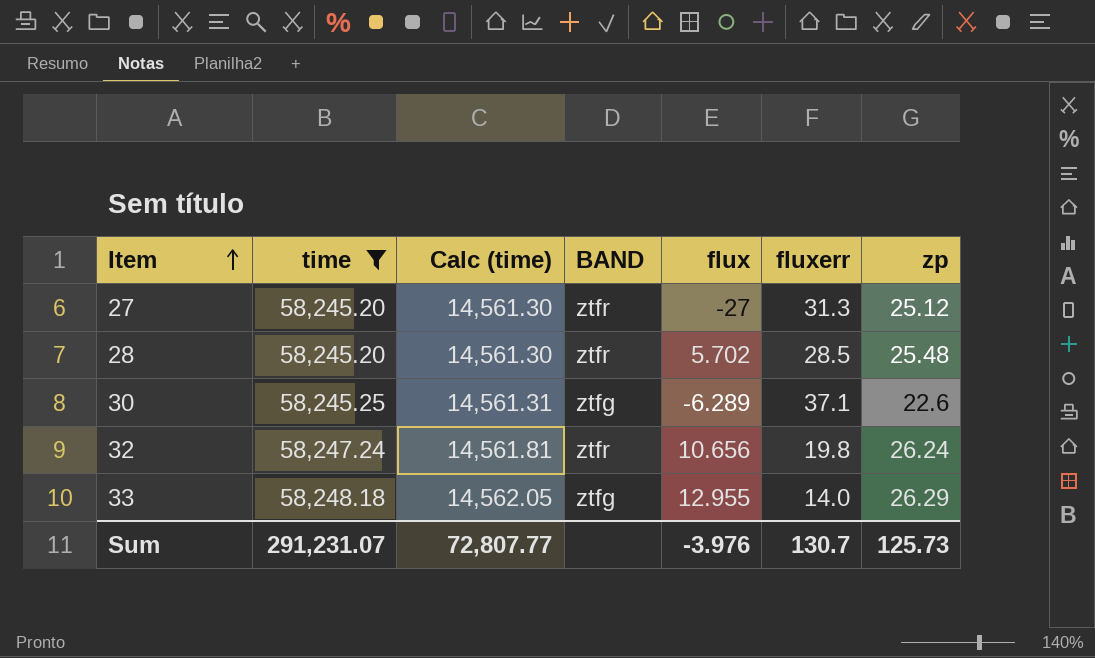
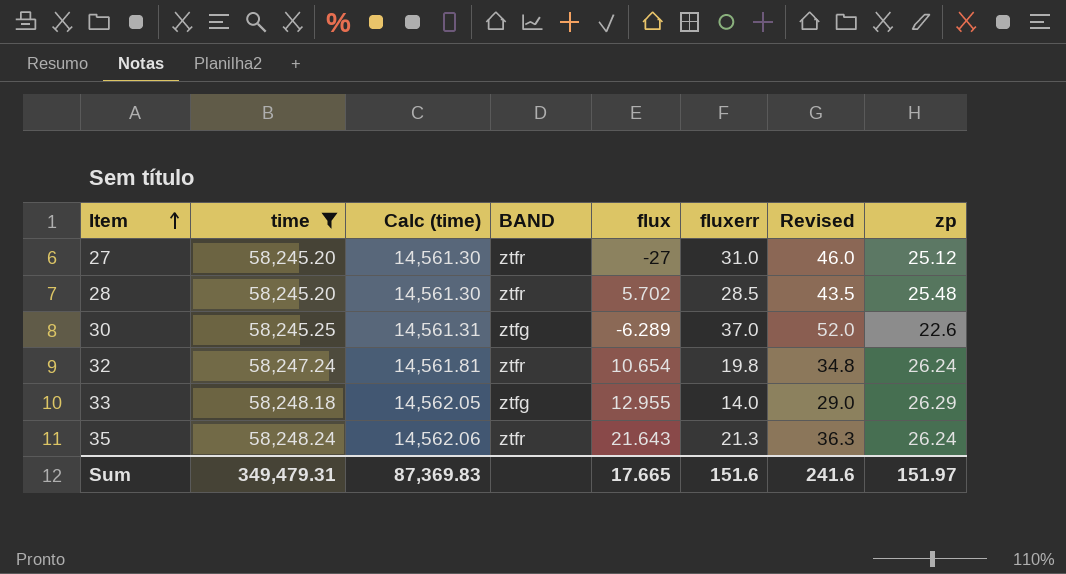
column Revised | formula: none -> [fluxerr] + 15
27 | fluxerr: 31.3 -> 31.0
30 | fluxerr: 37.1 -> 37.0
32 | flux: 10.656 -> 10.654
row 35: none -> 58,248.24 | 14,562.06 | ztfr | 21.643 | 21.3 | 36.3 | 26.24
Sum | time: 291,231.07 -> 349,479.31
Sum | Calc (time): 72,807.77 -> 87,369.83
Sum | flux: -3.976 -> 17.665
Sum | fluxerr: 130.7 -> 151.6
Sum | zp: 125.73 -> 151.97

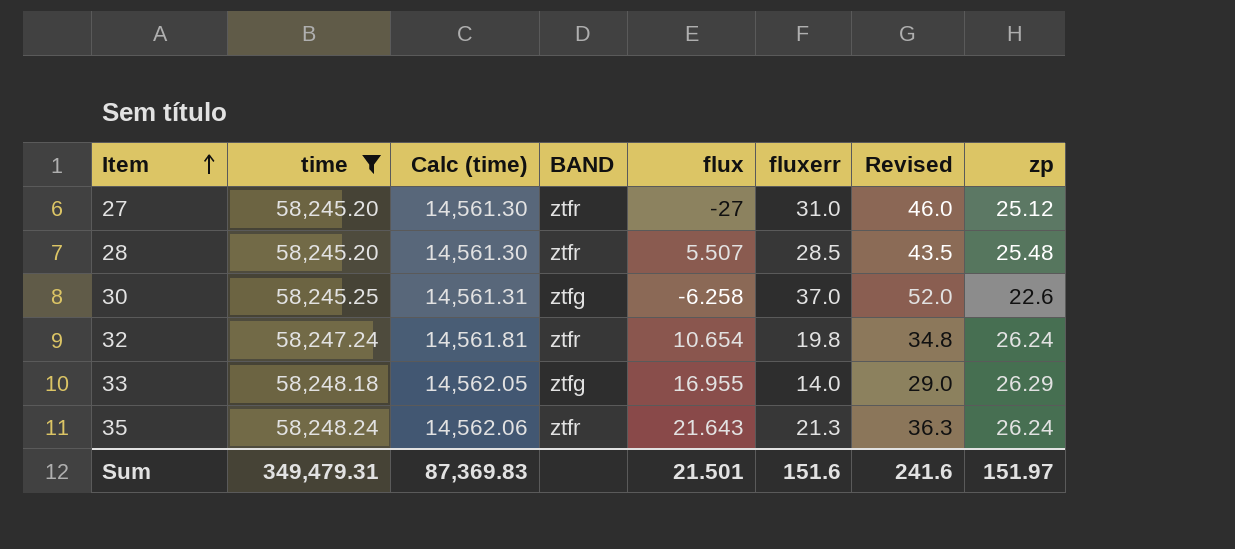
28 | flux: 5.702 -> 5.507
30 | flux: -6.289 -> -6.258
33 | flux: 12.955 -> 16.955
Sum | flux: 17.665 -> 21.501

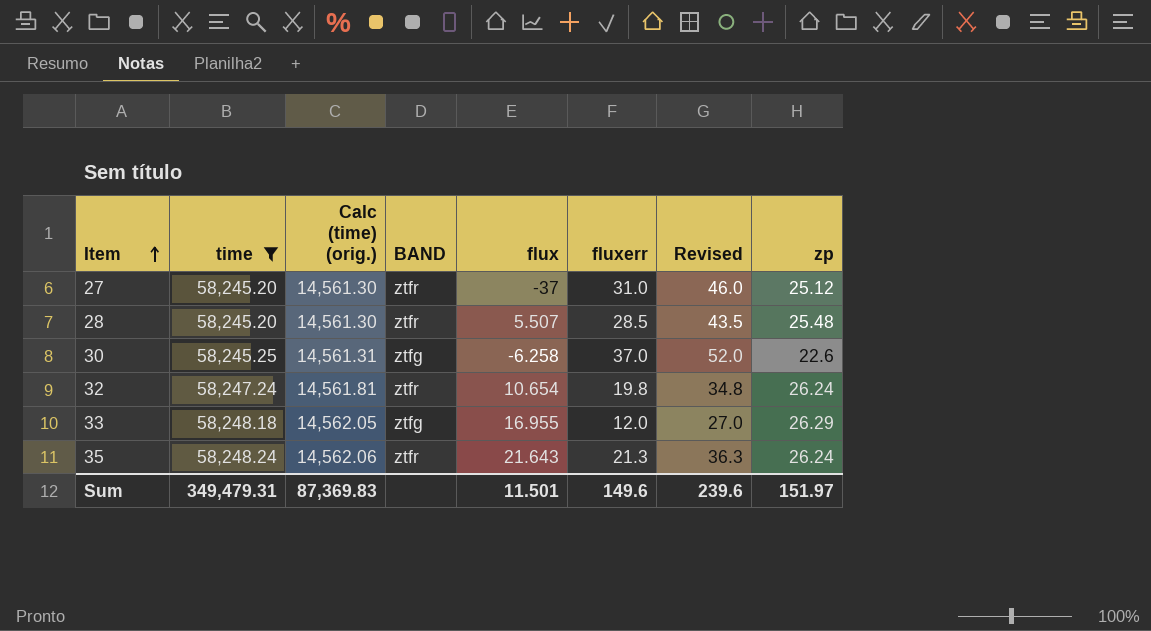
column name: Calc (time) -> Calc (time) (orig.)
27 | flux: -27 -> -37
33 | fluxerr: 14.0 -> 12.0
33 | Revised: 29.0 -> 27.0
Sum | flux: 21.501 -> 11.501
Sum | fluxerr: 151.6 -> 149.6
Sum | Revised: 241.6 -> 239.6

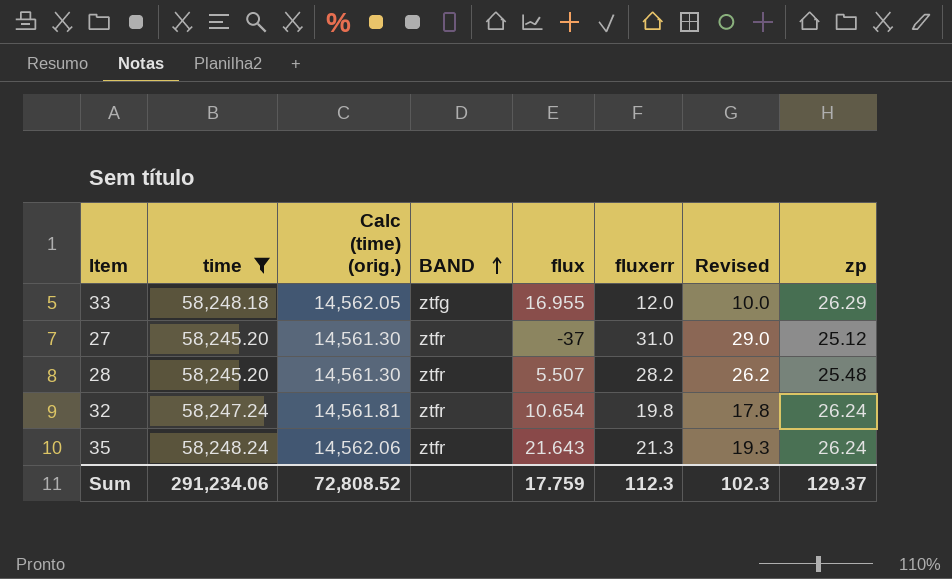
row order: Item ascending -> BAND ascending
column Revised | formula: [fluxerr] + 15 -> [fluxerr] - 2
row 30: 58,245.25 | 14,561.31 | ztfg | -6.258 | 37.0 | 52.0 | 22.6 -> none
28 | fluxerr: 28.5 -> 28.2
Sum | time: 349,479.31 -> 291,234.06
Sum | Calc (time) (orig.): 87,369.83 -> 72,808.52
Sum | flux: 11.501 -> 17.759
Sum | fluxerr: 149.6 -> 112.3
Sum | Revised: 239.6 -> 102.3
Sum | zp: 151.97 -> 129.37

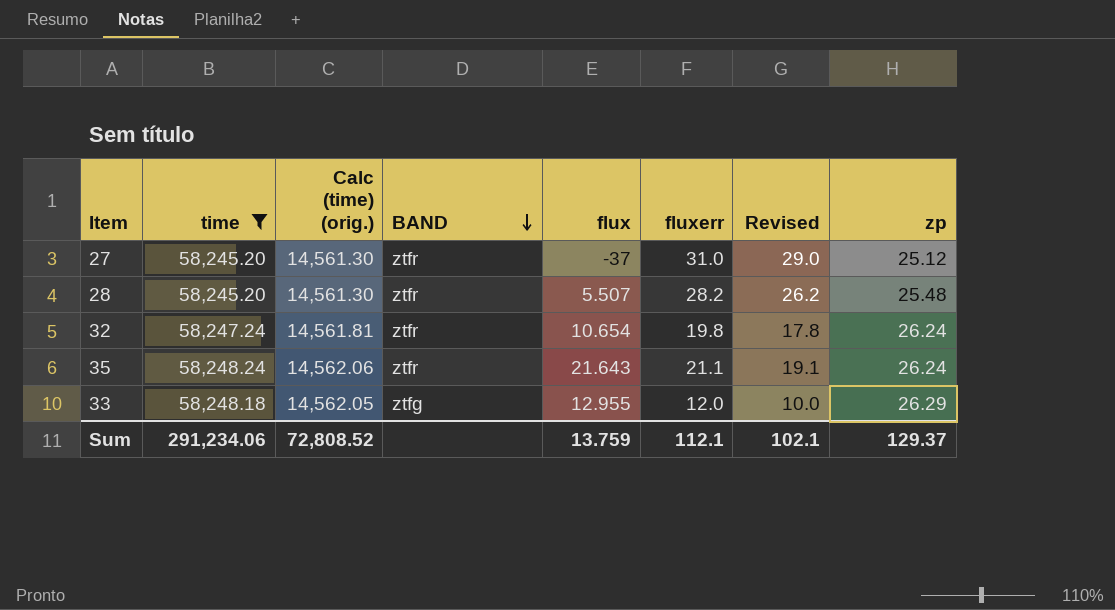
row order: BAND ascending -> BAND descending
35 | fluxerr: 21.3 -> 21.1
35 | Revised: 19.3 -> 19.1
33 | flux: 16.955 -> 12.955
Sum | flux: 17.759 -> 13.759
Sum | fluxerr: 112.3 -> 112.1
Sum | Revised: 102.3 -> 102.1

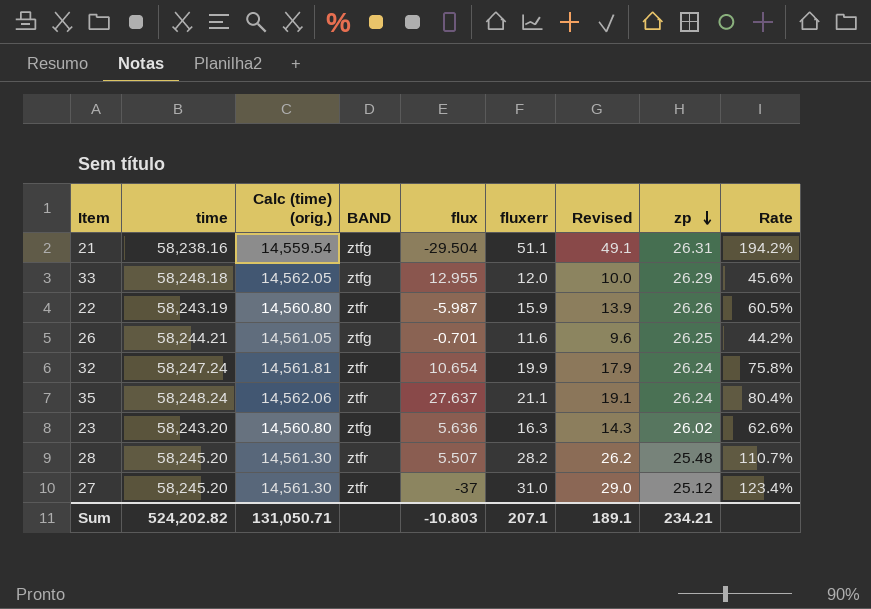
filter: time >= 58,245.20 -> none
row order: BAND descending -> zp descending
column Rate | formula: none -> [fluxerr] / [zp]
32 | fluxerr: 19.8 -> 19.9
32 | Revised: 17.8 -> 17.9
35 | flux: 21.643 -> 27.637
Sum | time: 291,234.06 -> 524,202.82
Sum | Calc (time) (orig.): 72,808.52 -> 131,050.71
Sum | flux: 13.759 -> -10.803
Sum | fluxerr: 112.1 -> 207.1
Sum | Revised: 102.1 -> 189.1
Sum | zp: 129.37 -> 234.21

